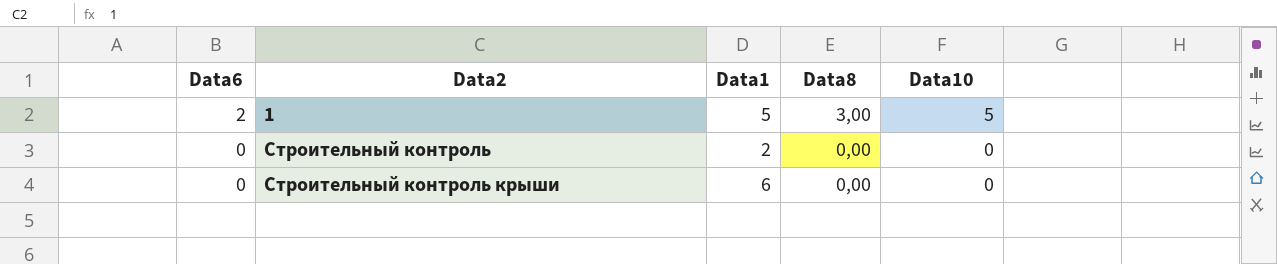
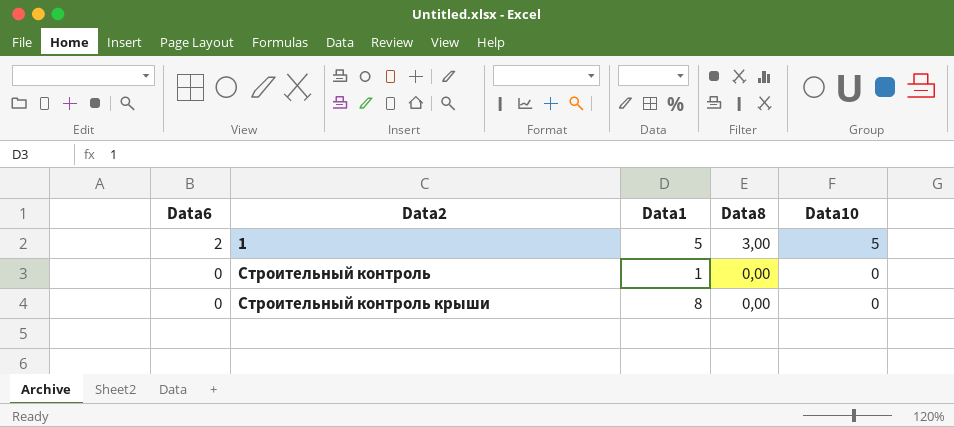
Строительный контроль | Data1: 2 -> 1
Строительный контроль крыши | Data1: 6 -> 8

